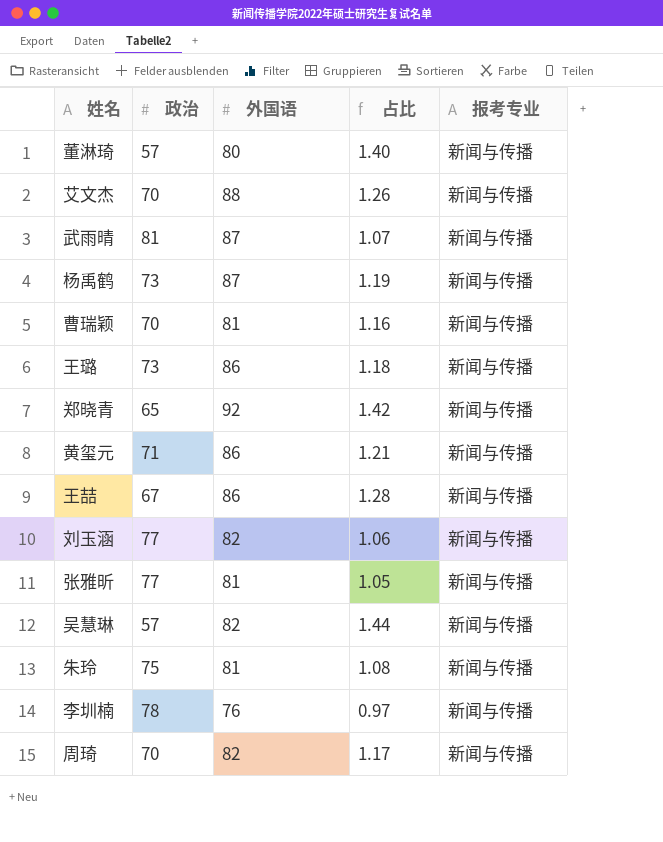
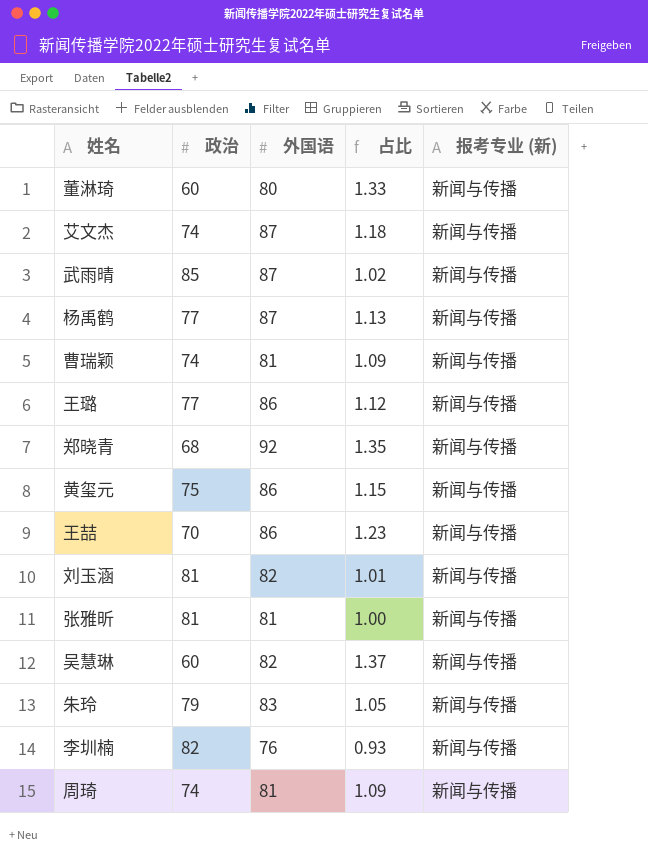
column name: 报考专业 -> 报考专业 (新)
董淋琦 | 政治: 57 -> 60
董淋琦 | 占比: 1.40 -> 1.33
艾文杰 | 政治: 70 -> 74
艾文杰 | 外国语: 88 -> 87
艾文杰 | 占比: 1.26 -> 1.18
武雨晴 | 政治: 81 -> 85
武雨晴 | 占比: 1.07 -> 1.02
杨禹鹤 | 政治: 73 -> 77
杨禹鹤 | 占比: 1.19 -> 1.13
曹瑞颖 | 政治: 70 -> 74
曹瑞颖 | 占比: 1.16 -> 1.09
王璐 | 政治: 73 -> 77
王璐 | 占比: 1.18 -> 1.12
郑晓青 | 政治: 65 -> 68
郑晓青 | 占比: 1.42 -> 1.35
黄玺元 | 政治: 71 -> 75
黄玺元 | 占比: 1.21 -> 1.15
王喆 | 政治: 67 -> 70
王喆 | 占比: 1.28 -> 1.23
刘玉涵 | 政治: 77 -> 81
刘玉涵 | 占比: 1.06 -> 1.01
张雅昕 | 政治: 77 -> 81
张雅昕 | 占比: 1.05 -> 1.00
吴慧琳 | 政治: 57 -> 60
吴慧琳 | 占比: 1.44 -> 1.37
朱玲 | 政治: 75 -> 79
朱玲 | 外国语: 81 -> 83
朱玲 | 占比: 1.08 -> 1.05
李圳楠 | 政治: 78 -> 82
李圳楠 | 占比: 0.97 -> 0.93
周琦 | 政治: 70 -> 74
周琦 | 外国语: 82 -> 81
周琦 | 占比: 1.17 -> 1.09

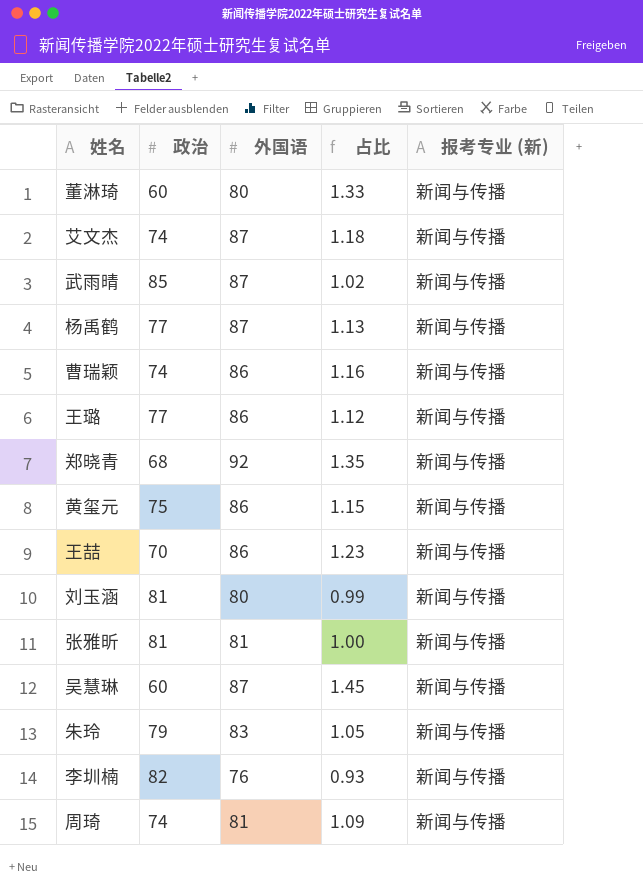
曹瑞颖 | 外国语: 81 -> 86
曹瑞颖 | 占比: 1.09 -> 1.16
刘玉涵 | 外国语: 82 -> 80
刘玉涵 | 占比: 1.01 -> 0.99
吴慧琳 | 外国语: 82 -> 87
吴慧琳 | 占比: 1.37 -> 1.45

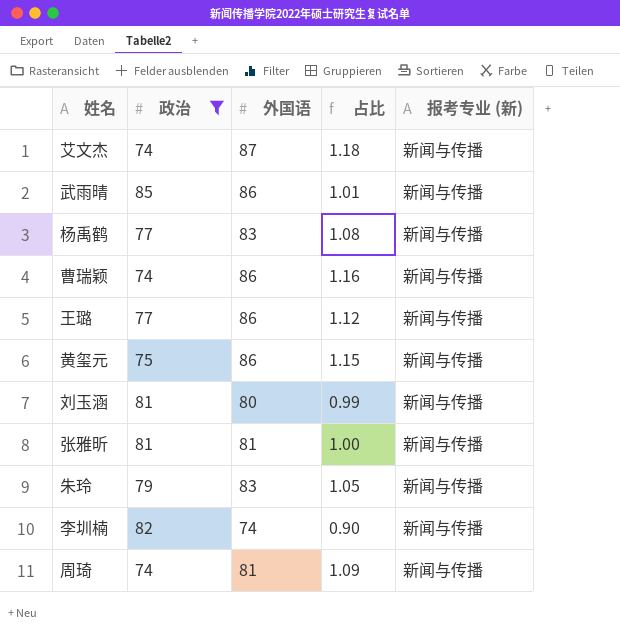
filter: none -> 政治 >= 74
武雨晴 | 外国语: 87 -> 86
武雨晴 | 占比: 1.02 -> 1.01
杨禹鹤 | 外国语: 87 -> 83
杨禹鹤 | 占比: 1.13 -> 1.08
李圳楠 | 外国语: 76 -> 74
李圳楠 | 占比: 0.93 -> 0.90

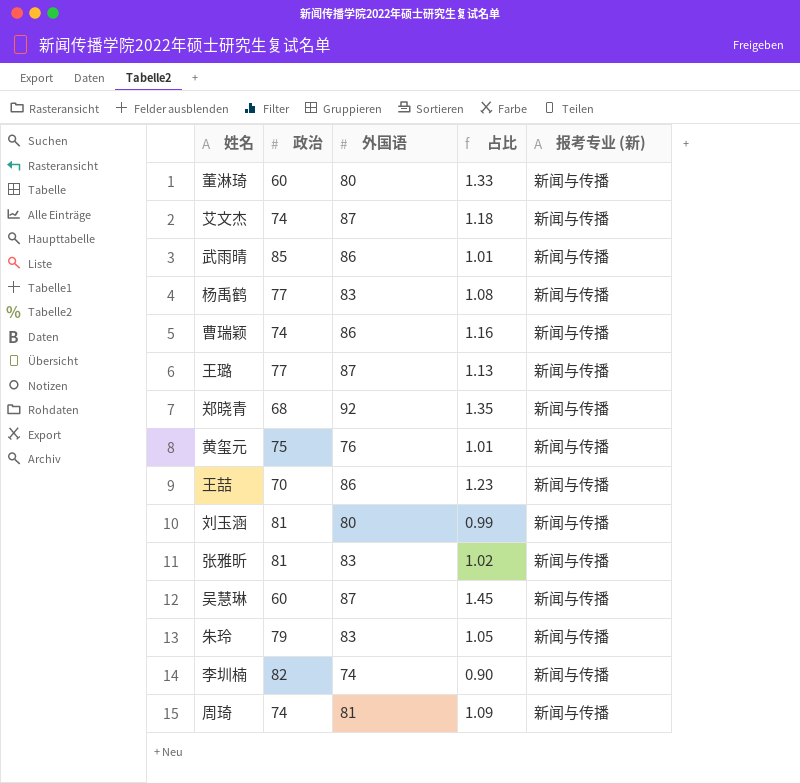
filter: 政治 >= 74 -> none
王璐 | 外国语: 86 -> 87
王璐 | 占比: 1.12 -> 1.13
黄玺元 | 外国语: 86 -> 76
黄玺元 | 占比: 1.15 -> 1.01
张雅昕 | 外国语: 81 -> 83
张雅昕 | 占比: 1.00 -> 1.02

